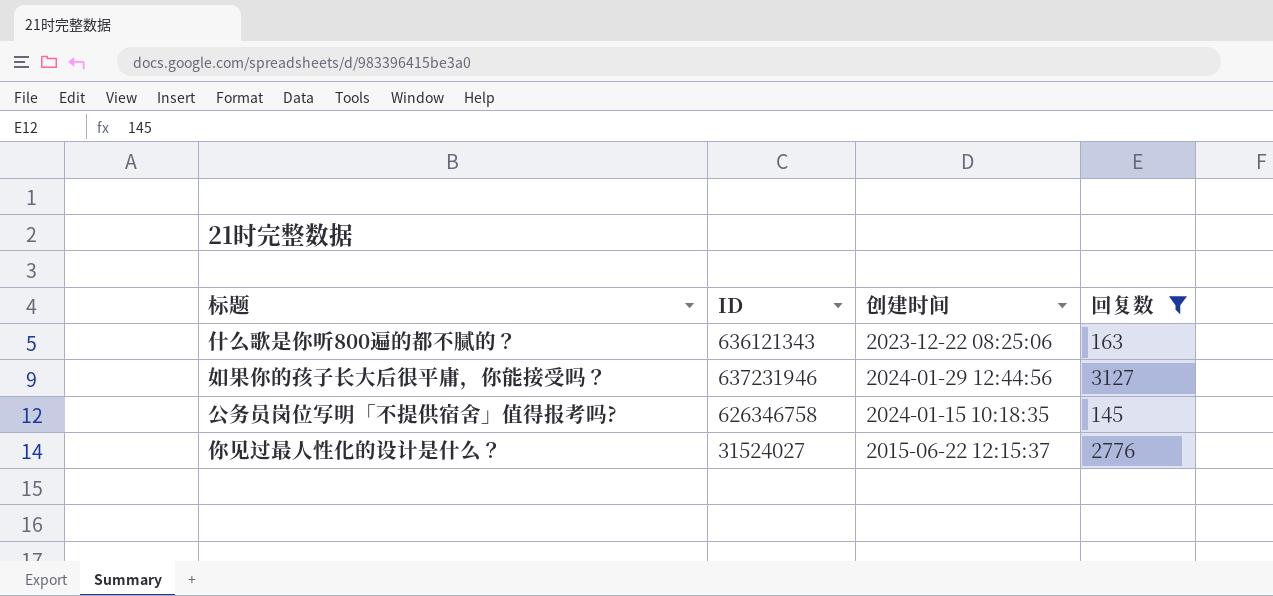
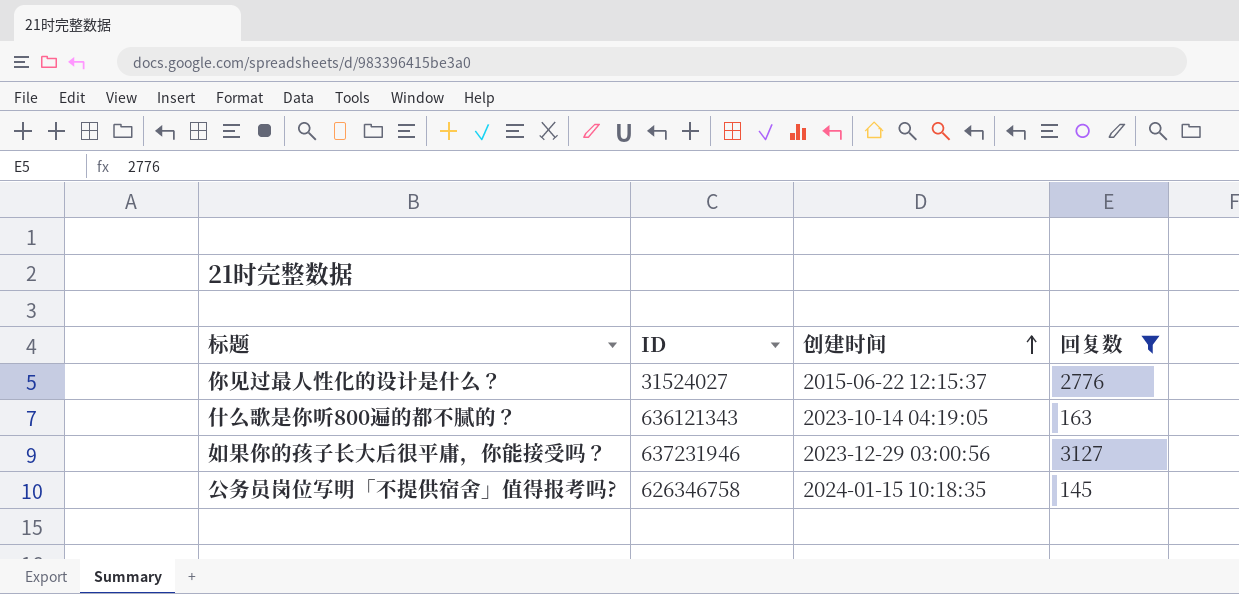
row order: none -> 创建时间 ascending
什么歌是你听800遍的都不腻的？ | 创建时间: 2023-12-22 08:25:06 -> 2023-10-14 04:19:05
如果你的孩子长大后很平庸，你能接受吗？ | 创建时间: 2024-01-29 12:44:56 -> 2023-12-29 03:00:56

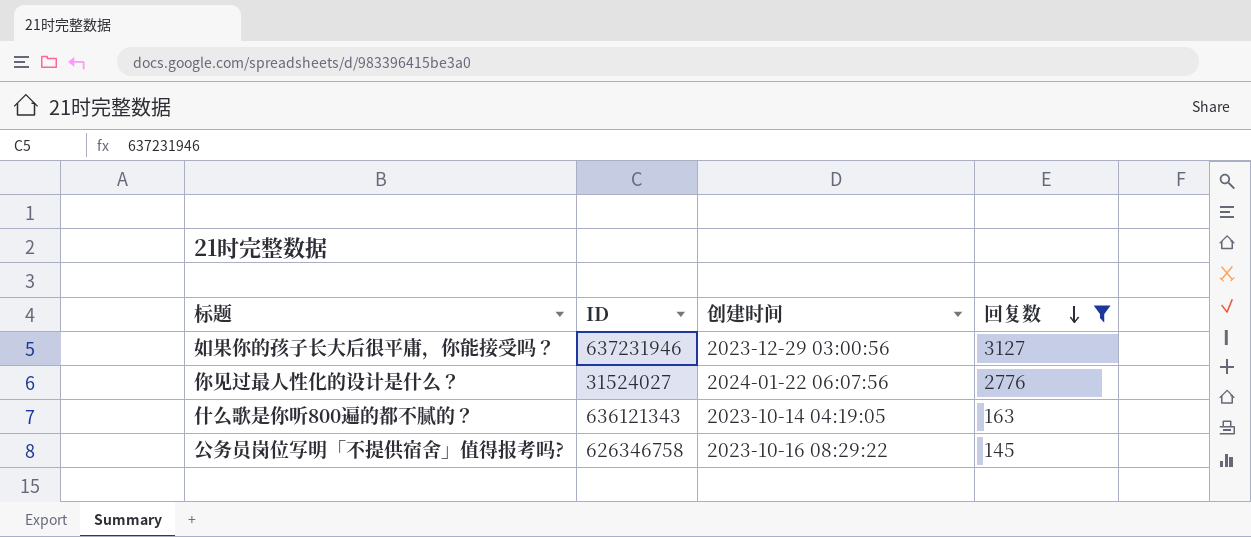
row order: 创建时间 ascending -> 回复数 descending
你见过最人性化的设计是什么？ | 创建时间: 2015-06-22 12:15:37 -> 2024-01-22 06:07:56
公务员岗位写明「不提供宿舍」值得报考吗? | 创建时间: 2024-01-15 10:18:35 -> 2023-10-16 08:29:22

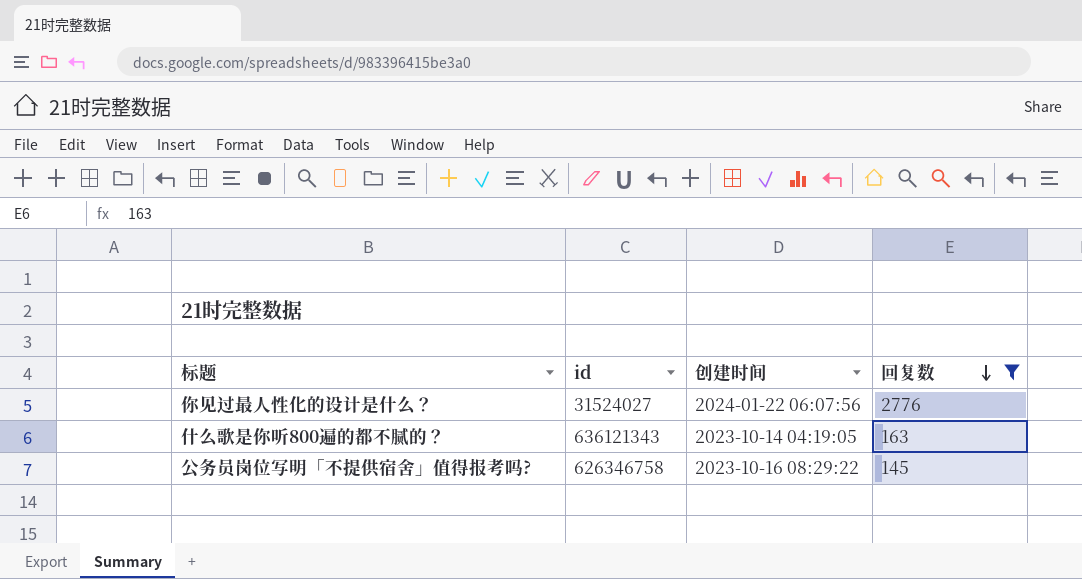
column name: ID -> id
row 如果你的孩子长大后很平庸，你能接受吗？: 637231946 | 2023-12-29 03:00:56 | 3127 -> none

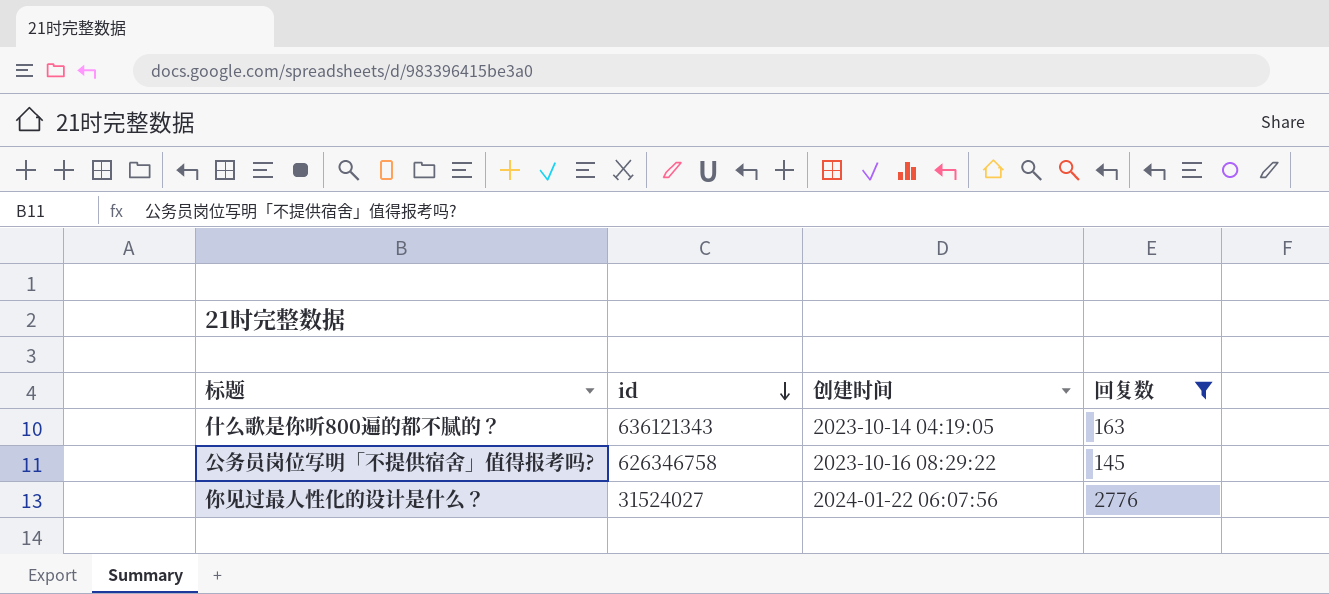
row order: 回复数 descending -> id descending

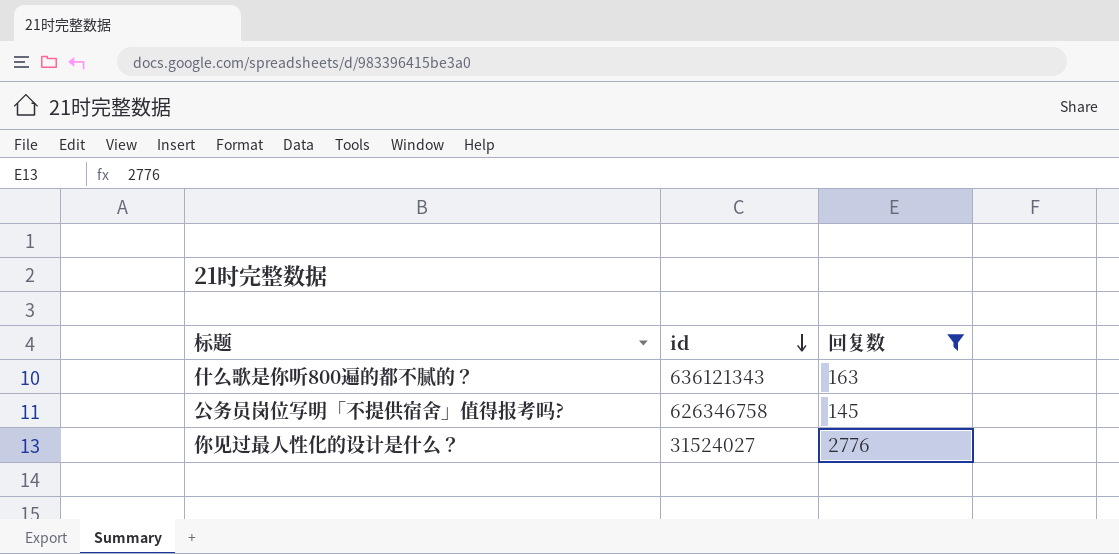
column 创建时间 | position: 3 -> none

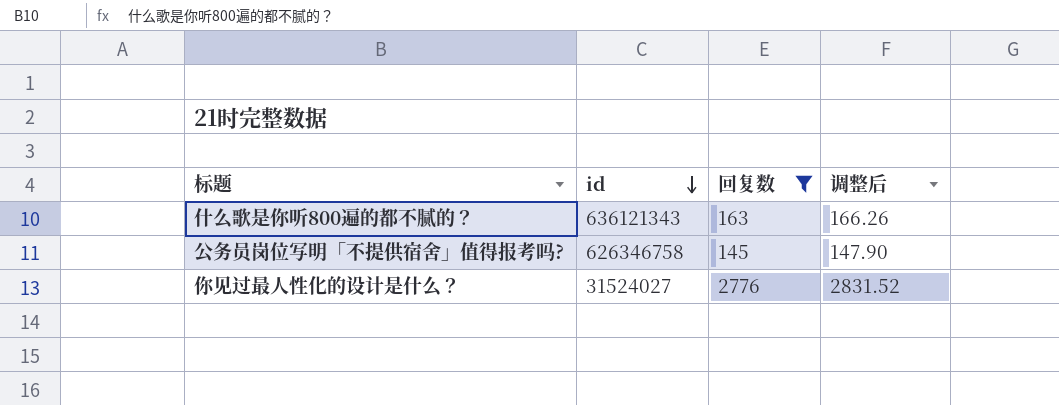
column 调整后 | formula: none -> [回复数] * 1.02

